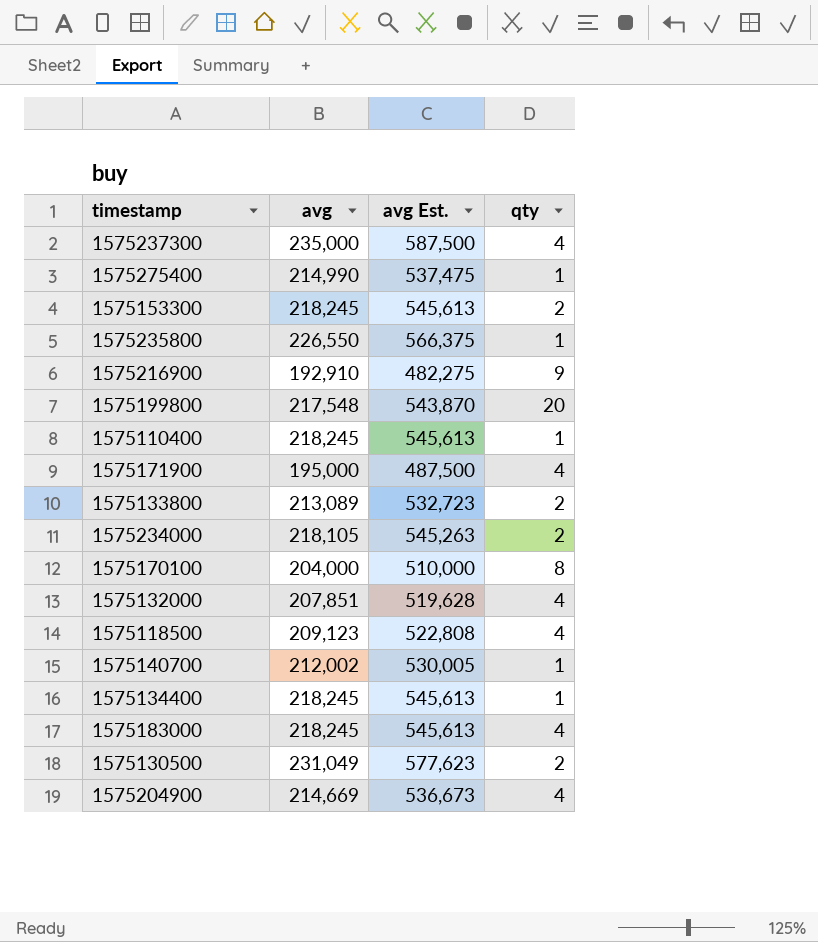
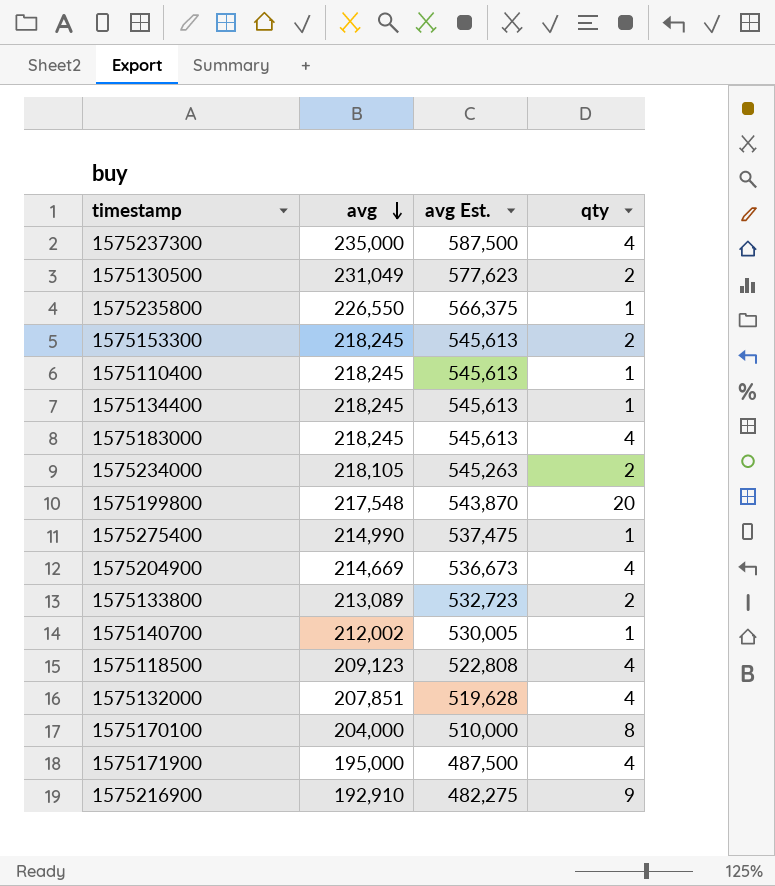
row order: none -> avg descending

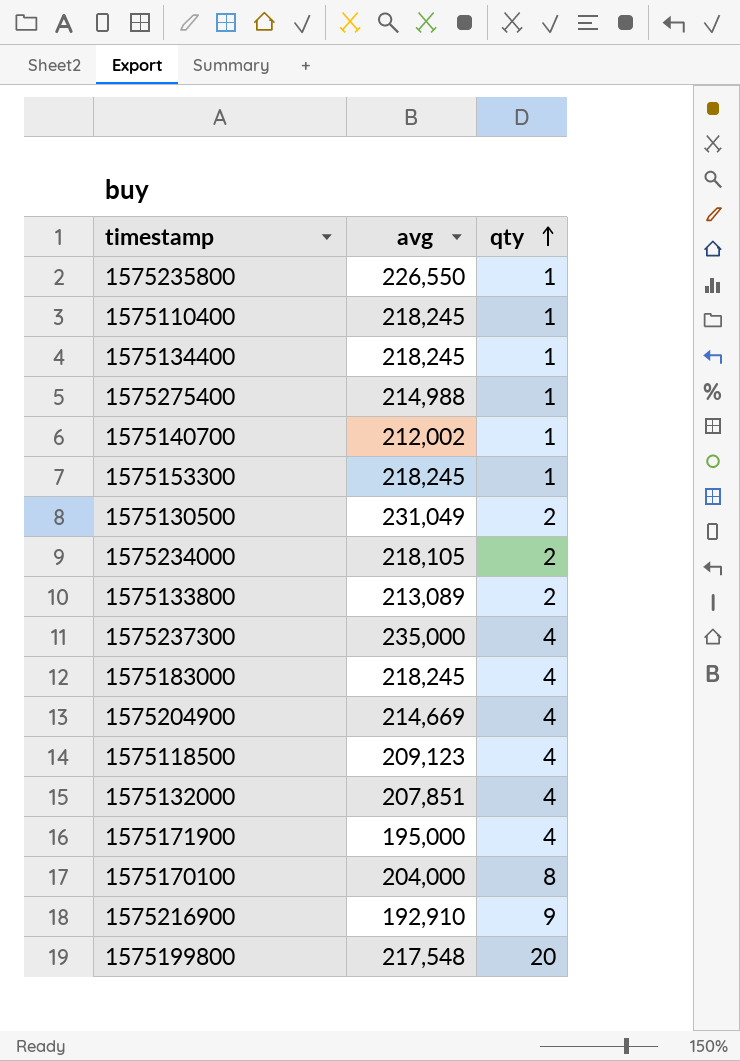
row order: avg descending -> qty ascending
column avg Est. | formula: [avg] * 2.5 -> none
1575275400 | avg: 214,990 -> 214,988
1575153300 | qty: 2 -> 1

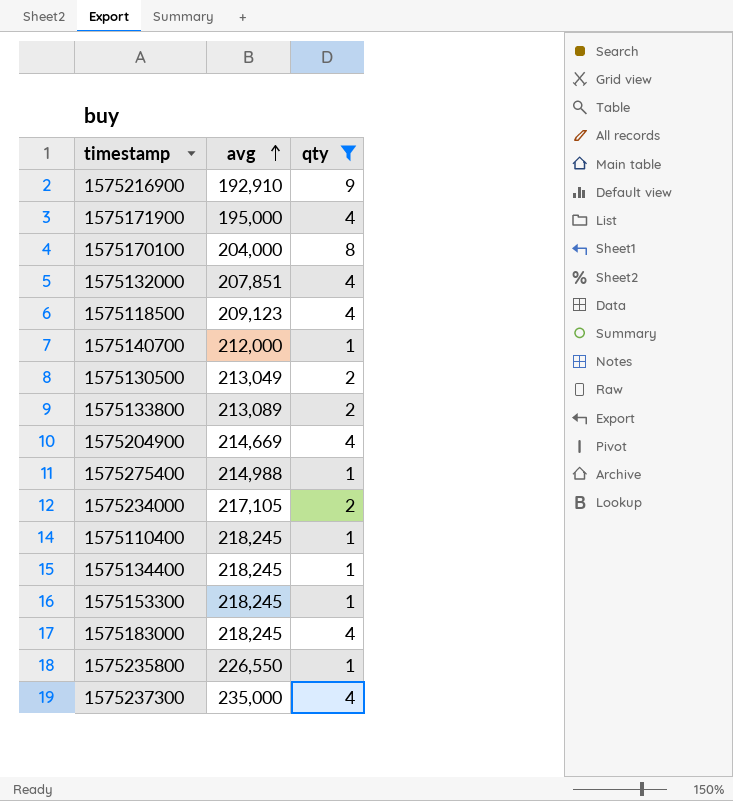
filter: none -> qty != 20
row order: qty ascending -> avg ascending
1575140700 | avg: 212,002 -> 212,000
1575130500 | avg: 231,049 -> 213,049
1575234000 | avg: 218,105 -> 217,105

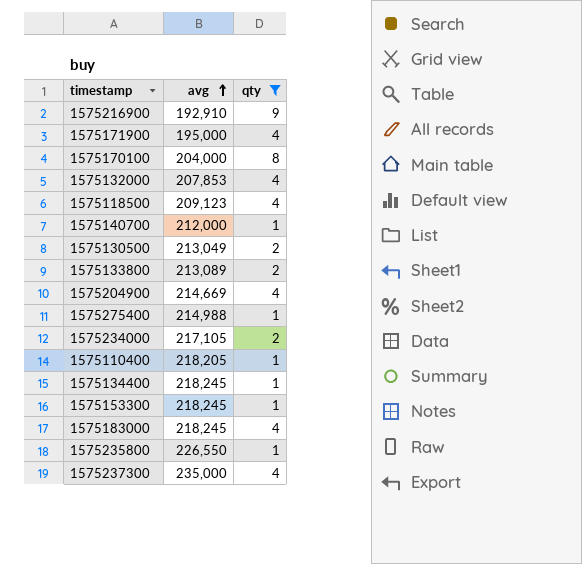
1575132000 | avg: 207,851 -> 207,853
1575110400 | avg: 218,245 -> 218,205

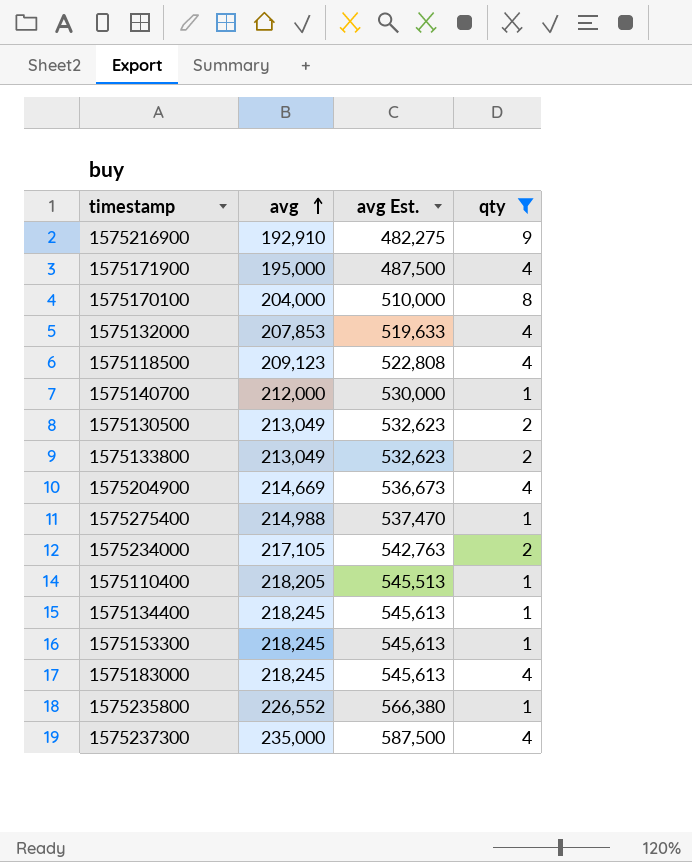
column avg Est. | formula: none -> [avg] * 2.5
1575133800 | avg: 213,089 -> 213,049
1575235800 | avg: 226,550 -> 226,552

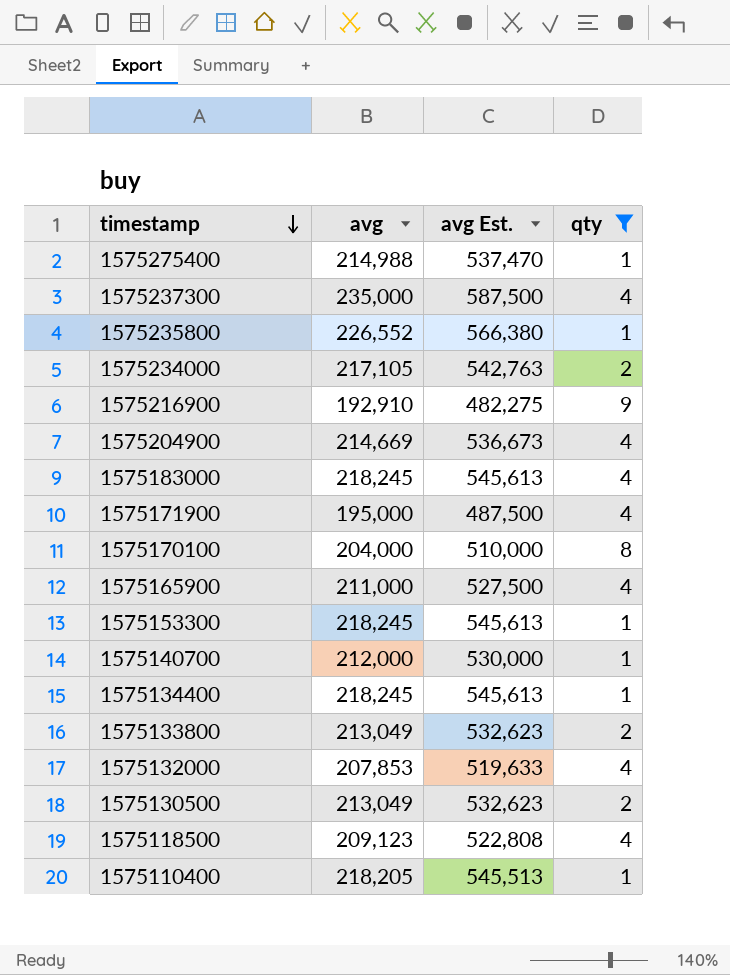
row order: avg ascending -> timestamp descending
row 1575165900: none -> 211,000 | 527,500 | 4

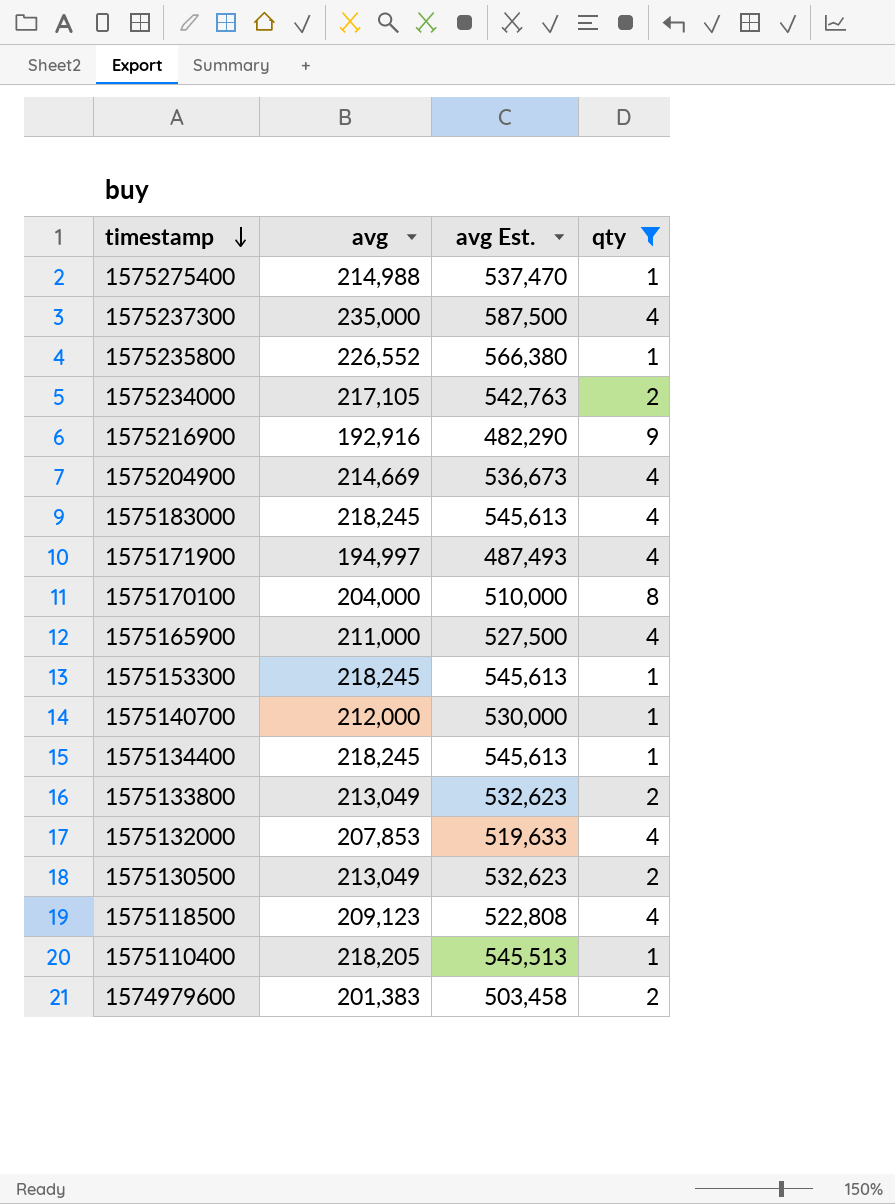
1575216900 | avg: 192,910 -> 192,916
1575216900 | avg Est.: 482,275 -> 482,290
1575171900 | avg: 195,000 -> 194,997
1575171900 | avg Est.: 487,500 -> 487,493
row 1574979600: none -> 201,383 | 503,458 | 2

